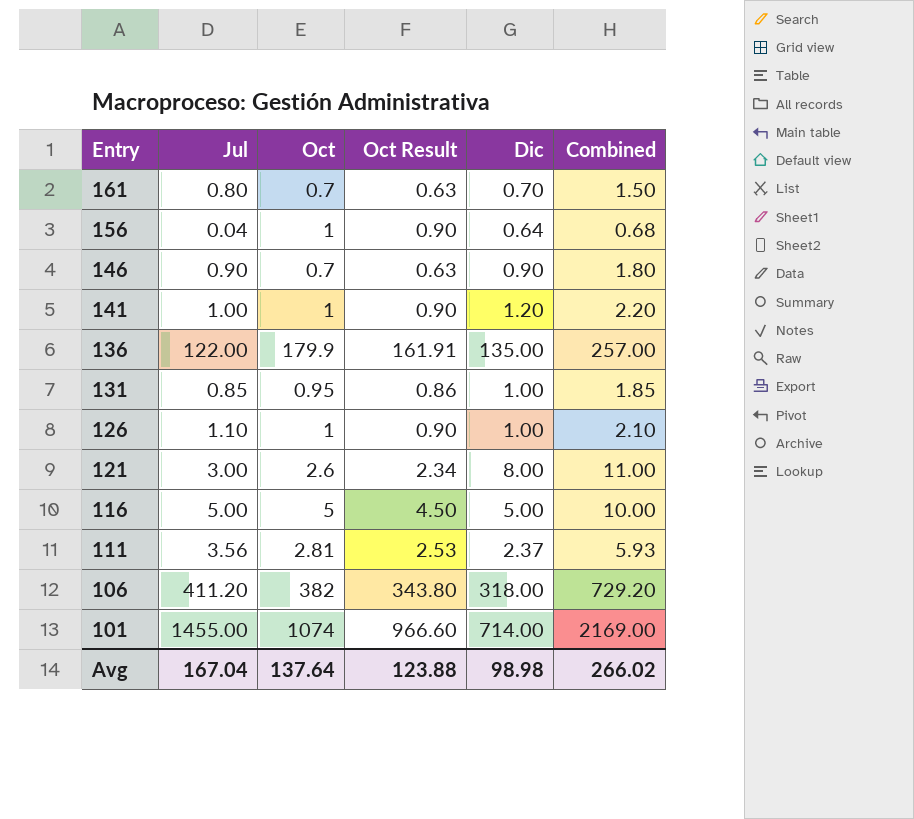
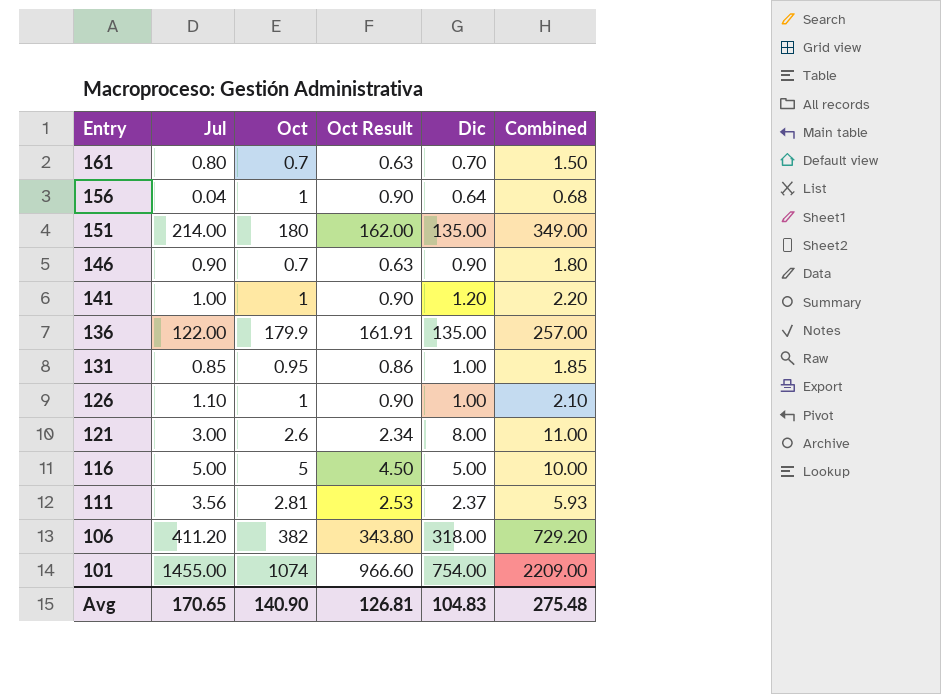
row 151: none -> 214.00 | 180 | 162.00 | 135.00 | 349.00
101 | Dic: 714.00 -> 754.00
101 | Combined: 2169.00 -> 2209.00
Avg | Jul: 167.04 -> 170.65
Avg | Oct: 137.64 -> 140.90
Avg | Oct Result: 123.88 -> 126.81
Avg | Dic: 98.98 -> 104.83
Avg | Combined: 266.02 -> 275.48

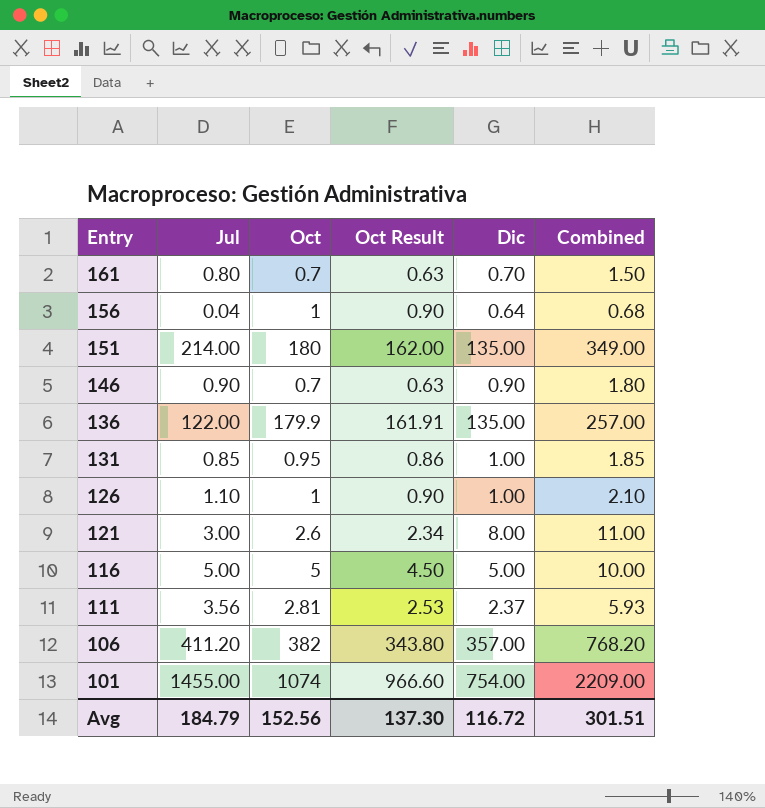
row 141: 1.00 | 1 | 0.90 | 1.20 | 2.20 -> none
106 | Dic: 318.00 -> 357.00
106 | Combined: 729.20 -> 768.20
Avg | Jul: 170.65 -> 184.79
Avg | Oct: 140.90 -> 152.56
Avg | Oct Result: 126.81 -> 137.30
Avg | Dic: 104.83 -> 116.72
Avg | Combined: 275.48 -> 301.51

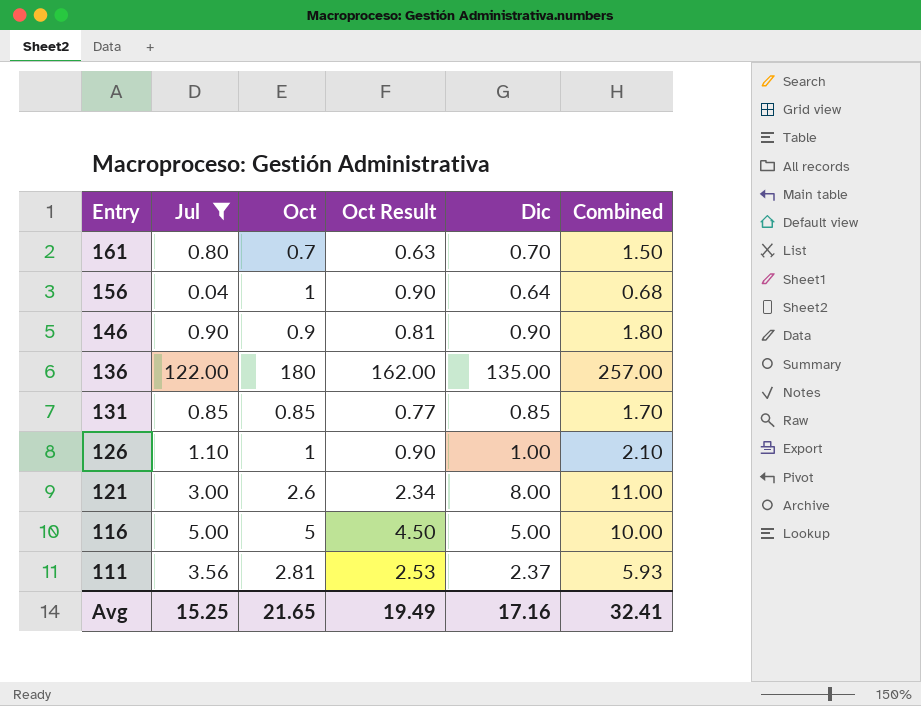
filter: none -> Jul <= 122.00
146 | Oct: 0.7 -> 0.9
146 | Oct Result: 0.63 -> 0.81
136 | Oct: 179.9 -> 180
136 | Oct Result: 161.91 -> 162.00
131 | Oct: 0.95 -> 0.85
131 | Oct Result: 0.86 -> 0.77
131 | Dic: 1.00 -> 0.85
131 | Combined: 1.85 -> 1.70
Avg | Jul: 184.79 -> 15.25
Avg | Oct: 152.56 -> 21.65
Avg | Oct Result: 137.30 -> 19.49
Avg | Dic: 116.72 -> 17.16
Avg | Combined: 301.51 -> 32.41

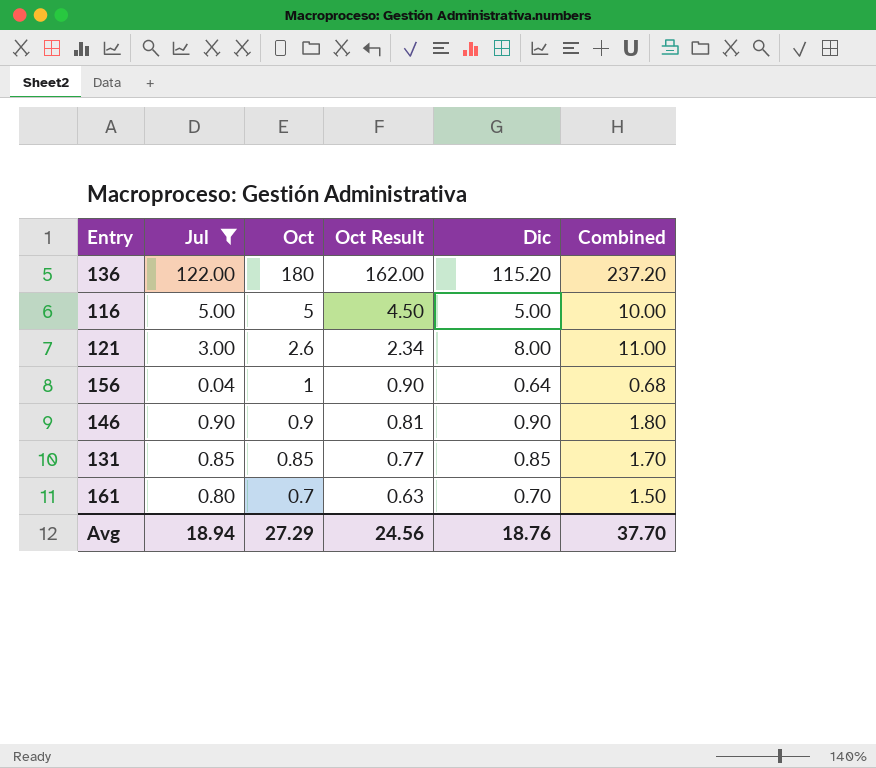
row order: Entry descending -> Oct descending
row 126: 1.10 | 1 | 0.90 | 1.00 | 2.10 -> none
row 111: 3.56 | 2.81 | 2.53 | 2.37 | 5.93 -> none
136 | Dic: 135.00 -> 115.20
136 | Combined: 257.00 -> 237.20
Avg | Jul: 15.25 -> 18.94
Avg | Oct: 21.65 -> 27.29
Avg | Oct Result: 19.49 -> 24.56
Avg | Dic: 17.16 -> 18.76
Avg | Combined: 32.41 -> 37.70

